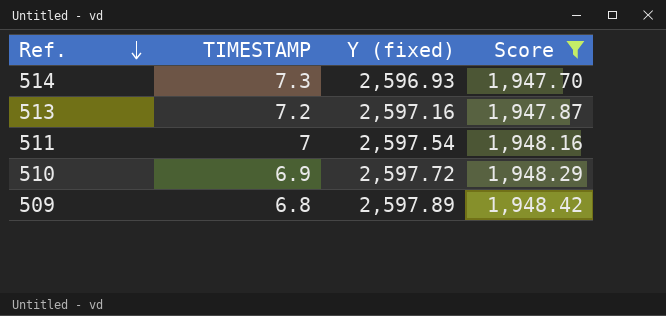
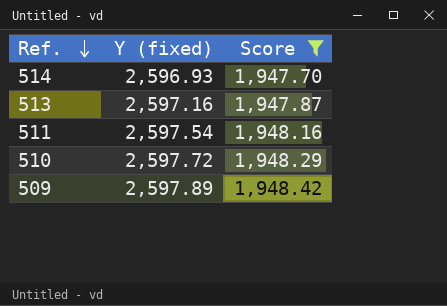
column TIMESTAMP | position: 2 -> none

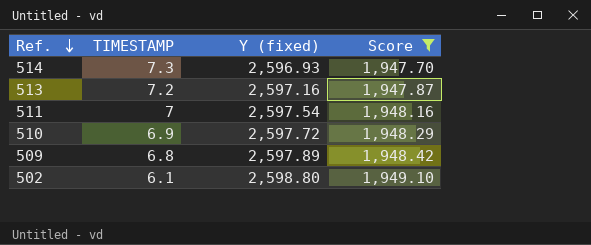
column TIMESTAMP | position: none -> 2
row 502: none -> 6.1 | 2,598.80 | 1,949.10

